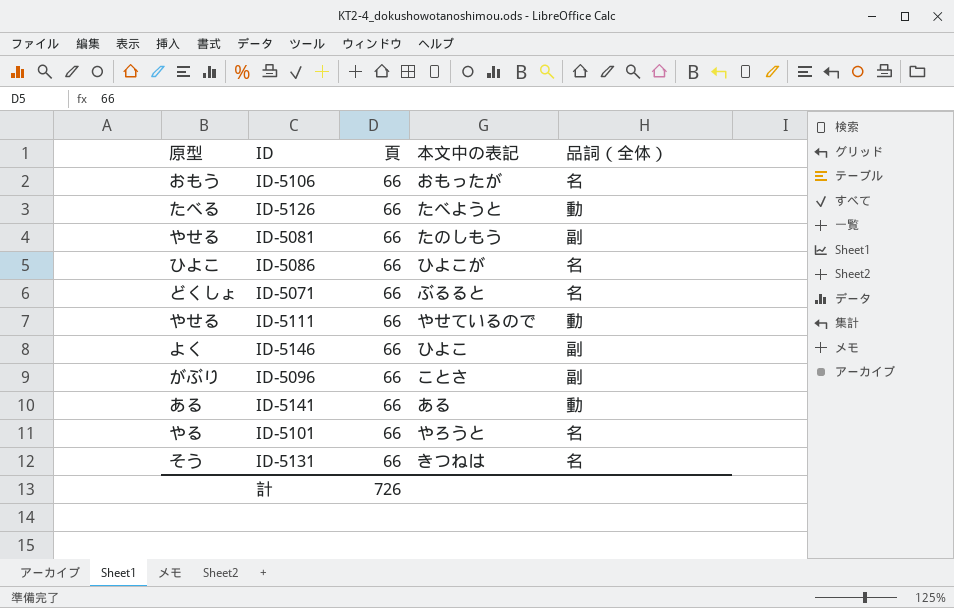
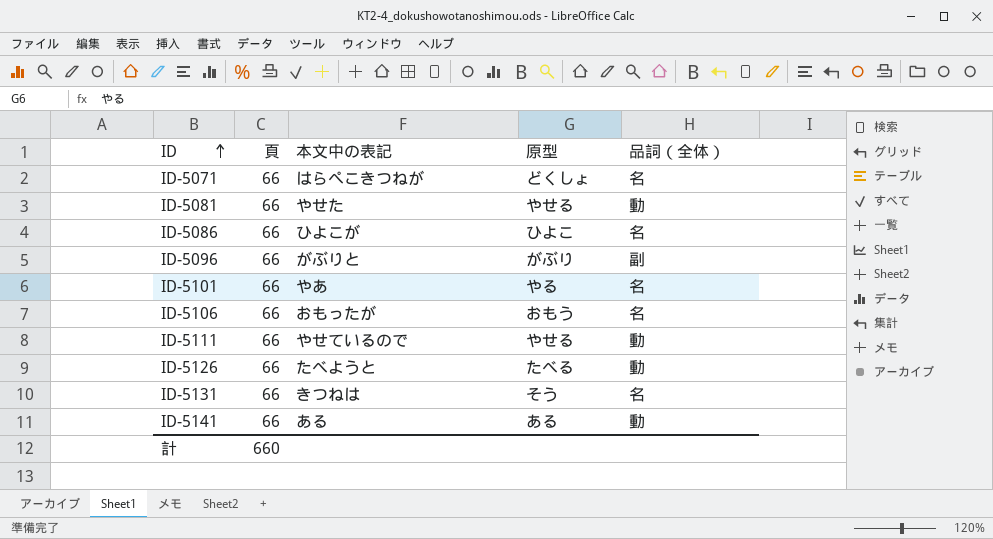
row order: none -> ID ascending
column 原型 | position: 1 -> 4
row ID-5146: よく | 66 | ひよこ | 副 -> none
ID-5071 | 本文中の表記: ぶるると -> はらぺこきつねが
ID-5081 | 本文中の表記: たのしもう -> やせた
ID-5081 | 品詞（全体）: 副 -> 動
ID-5096 | 本文中の表記: ことさ -> がぶりと
ID-5101 | 本文中の表記: やろうと -> やあ
計 | 頁: 726 -> 660

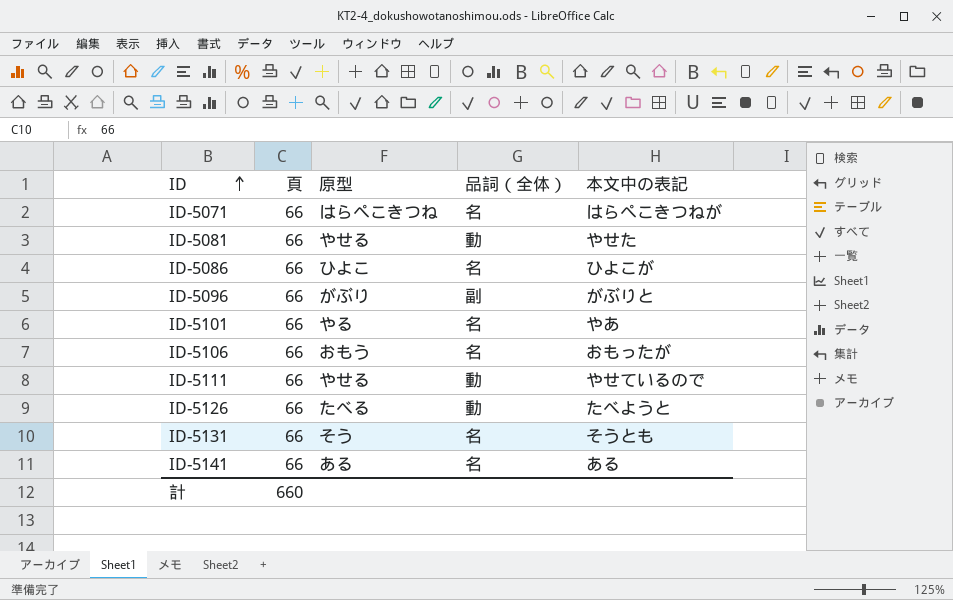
column 本文中の表記 | position: 3 -> 5
ID-5071 | 原型: どくしょ -> はらぺこきつね
ID-5131 | 本文中の表記: きつねは -> そうとも
ID-5141 | 品詞（全体）: 動 -> 名

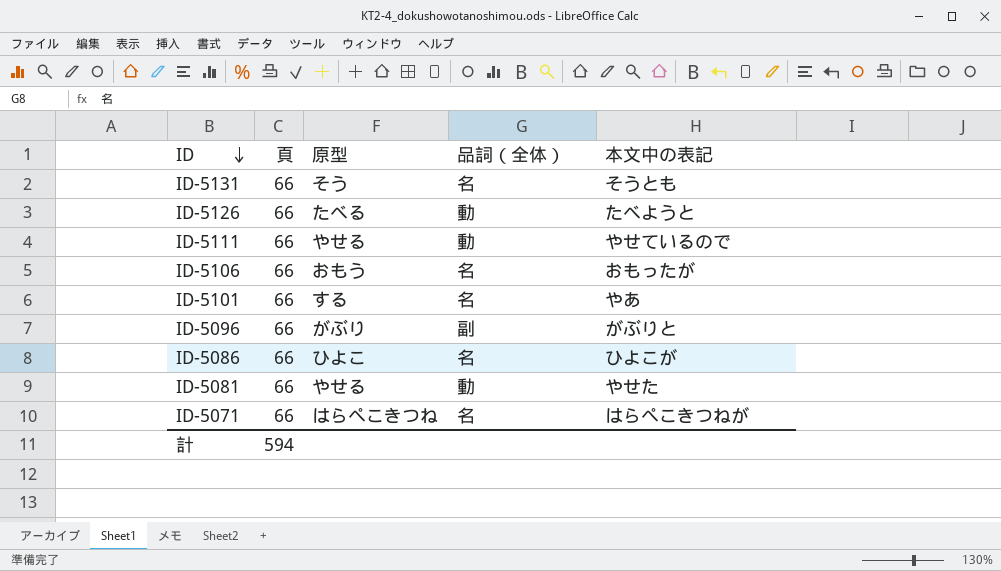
row order: ID ascending -> ID descending
row ID-5141: 66 | ある | 名 | ある -> none
ID-5101 | 原型: やる -> する
計 | 頁: 660 -> 594

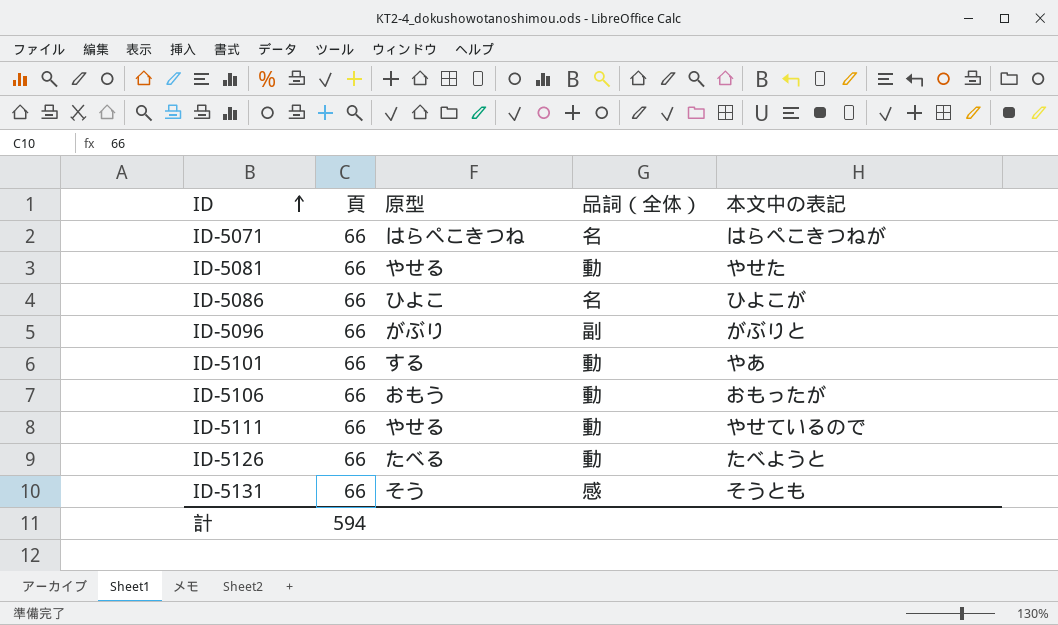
row order: ID descending -> ID ascending
ID-5101 | 品詞（全体）: 名 -> 動
ID-5106 | 品詞（全体）: 名 -> 動
ID-5131 | 品詞（全体）: 名 -> 感

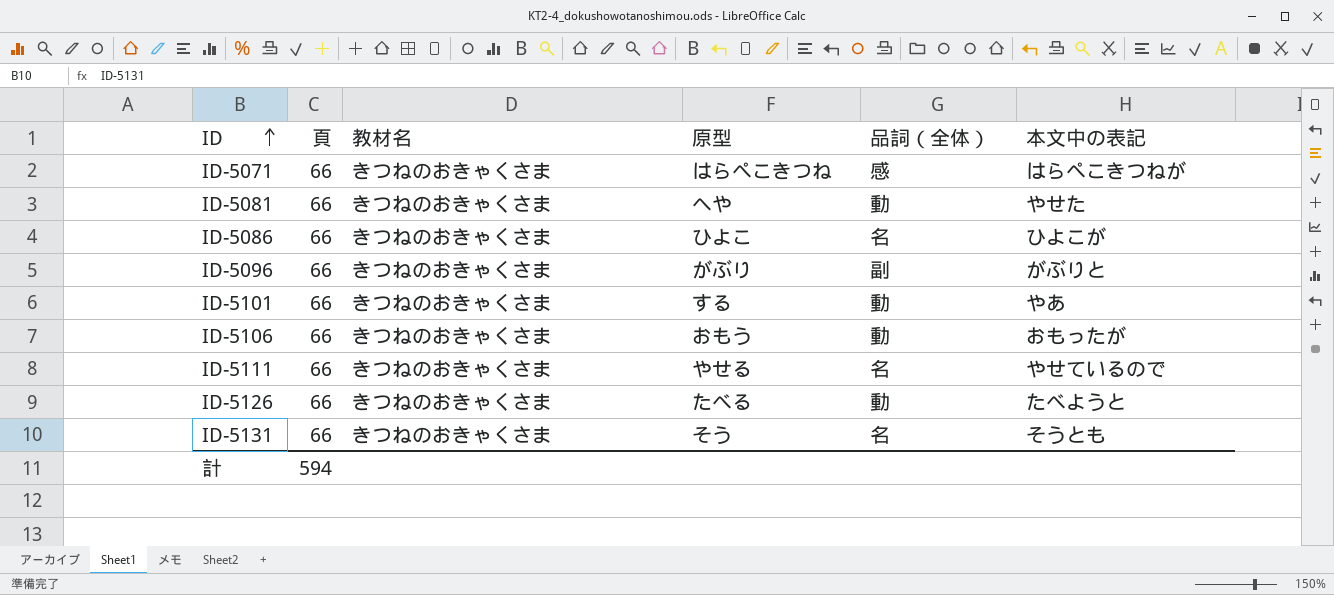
column 教材名 | position: none -> 3
ID-5071 | 品詞（全体）: 名 -> 感
ID-5081 | 原型: やせる -> へや
ID-5111 | 品詞（全体）: 動 -> 名
ID-5131 | 品詞（全体）: 感 -> 名

